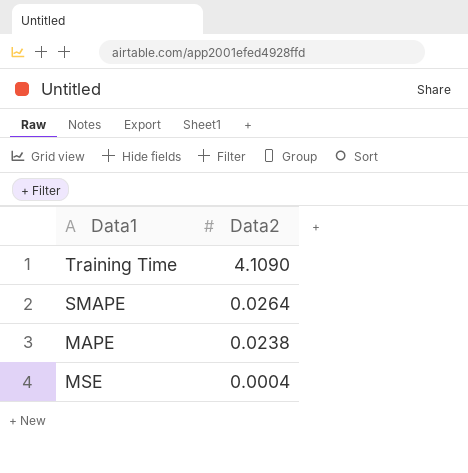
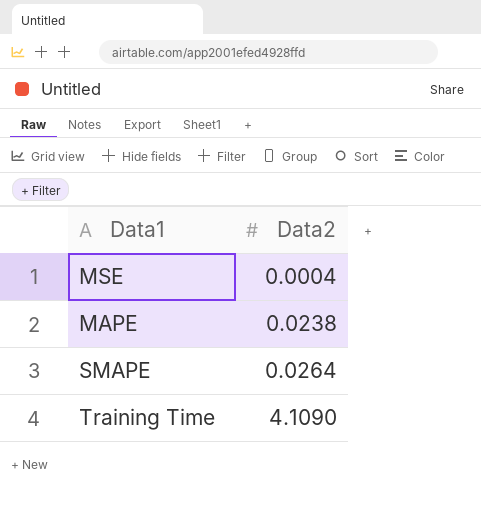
row order: Data2 descending -> Data2 ascending

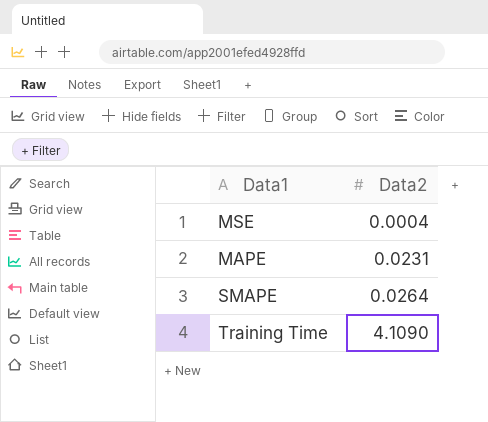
MAPE | Data2: 0.0238 -> 0.0231

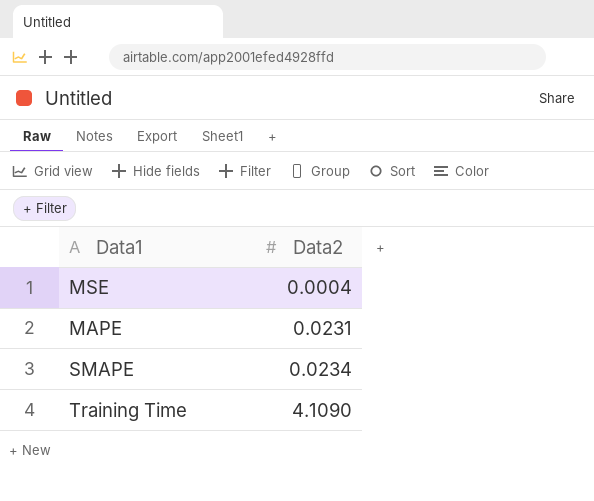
SMAPE | Data2: 0.0264 -> 0.0234

